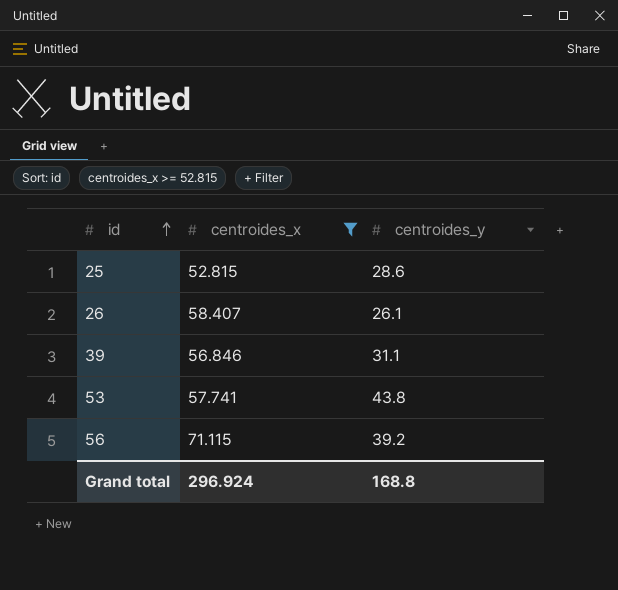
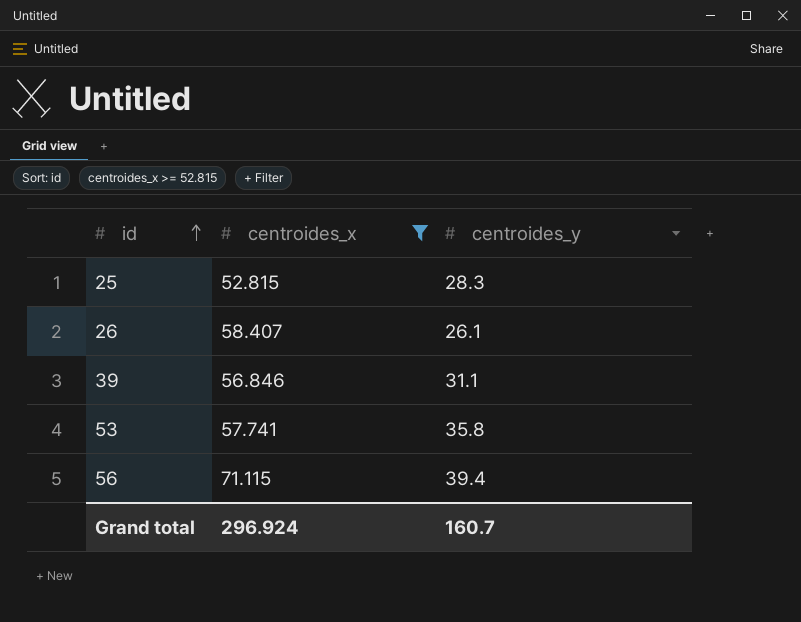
25 | centroides_y: 28.6 -> 28.3
53 | centroides_y: 43.8 -> 35.8
56 | centroides_y: 39.2 -> 39.4
Grand total | centroides_y: 168.8 -> 160.7

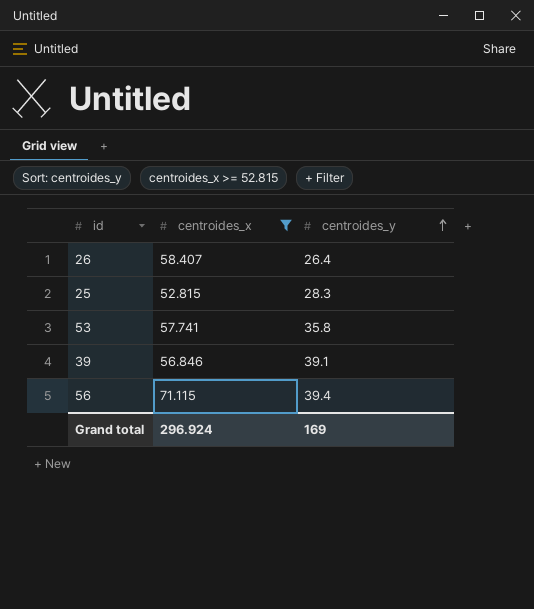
row order: id ascending -> centroides_y ascending
26 | centroides_y: 26.1 -> 26.4
39 | centroides_y: 31.1 -> 39.1
Grand total | centroides_y: 160.7 -> 169

